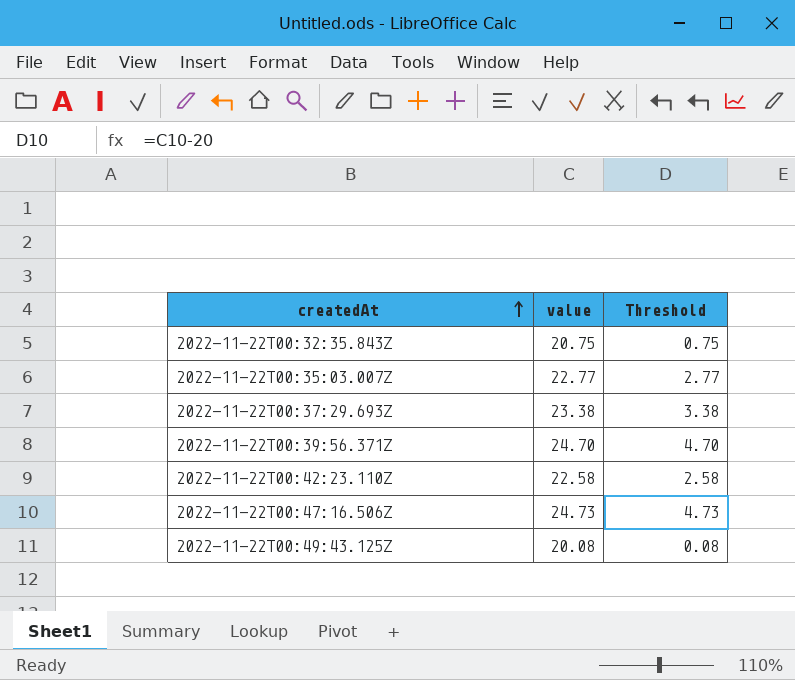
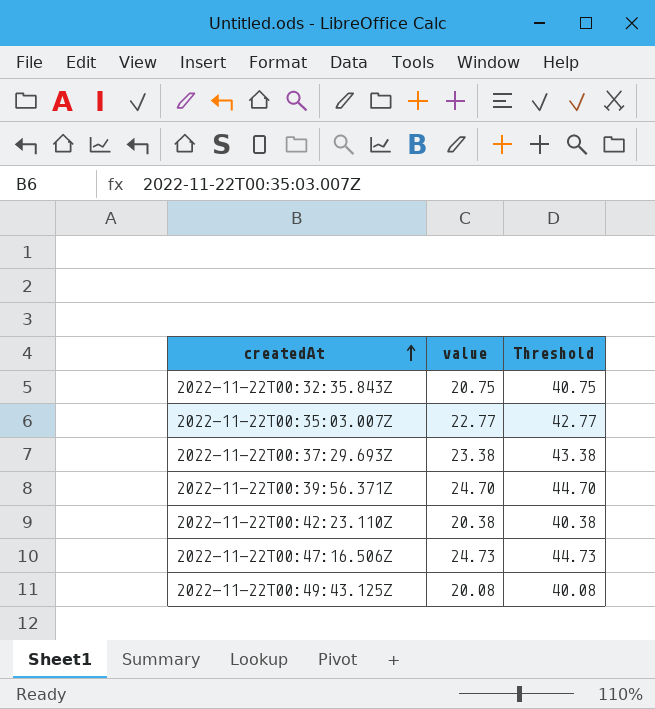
column Threshold | formula: [value] - 20 -> [value] + 20
2022-11-22T00:42:23.110Z | value: 22.58 -> 20.38

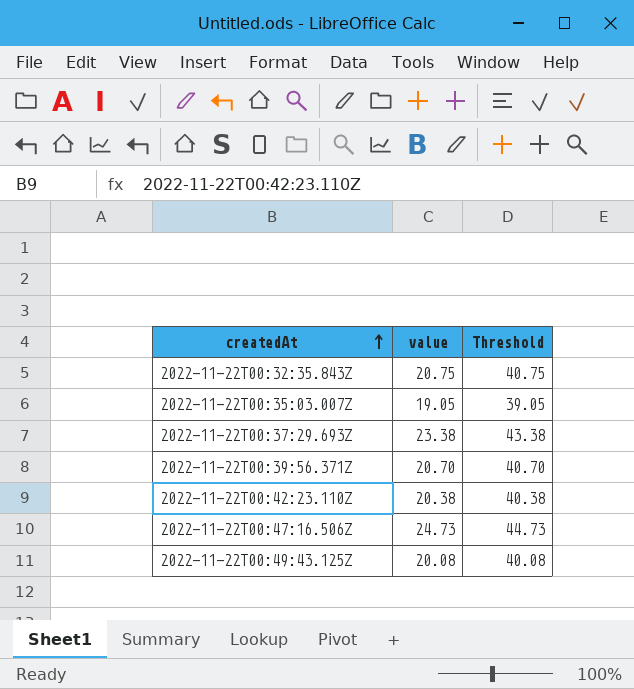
2022-11-22T00:35:03.007Z | value: 22.77 -> 19.05
2022-11-22T00:35:03.007Z | Threshold: 42.77 -> 39.05
2022-11-22T00:39:56.371Z | value: 24.70 -> 20.70
2022-11-22T00:39:56.371Z | Threshold: 44.70 -> 40.70

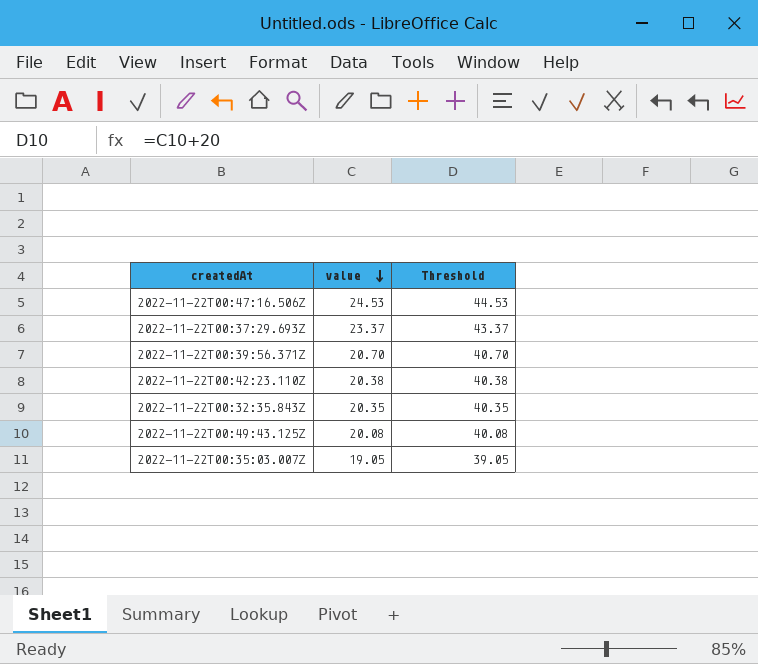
row order: createdAt ascending -> value descending
2022-11-22T00:47:16.506Z | value: 24.73 -> 24.53
2022-11-22T00:47:16.506Z | Threshold: 44.73 -> 44.53
2022-11-22T00:37:29.693Z | value: 23.38 -> 23.37
2022-11-22T00:37:29.693Z | Threshold: 43.38 -> 43.37
2022-11-22T00:32:35.843Z | value: 20.75 -> 20.35
2022-11-22T00:32:35.843Z | Threshold: 40.75 -> 40.35

